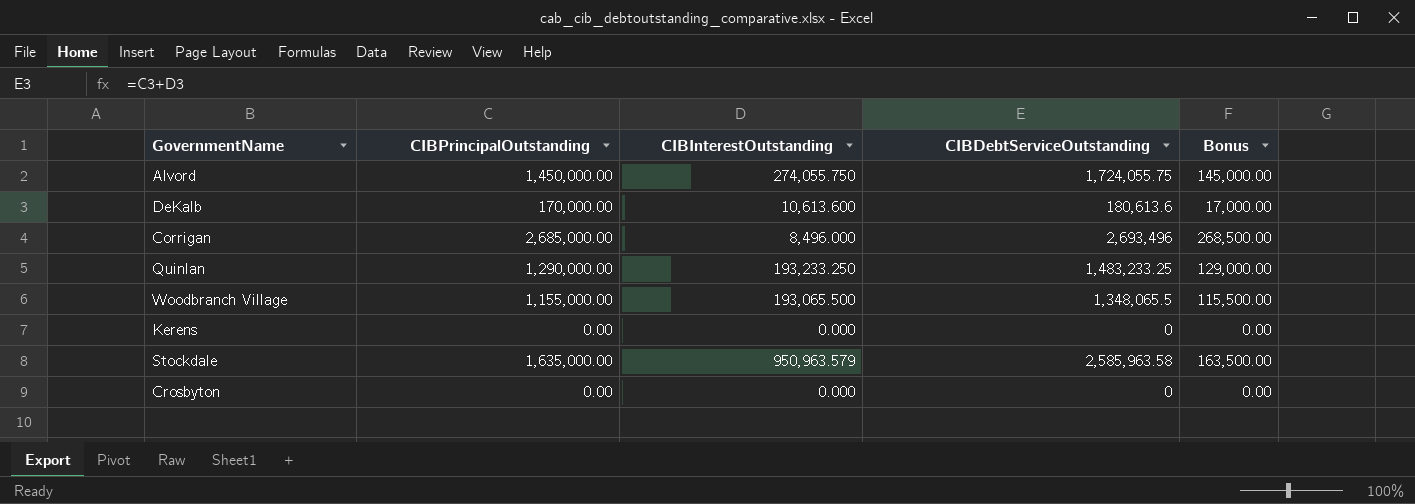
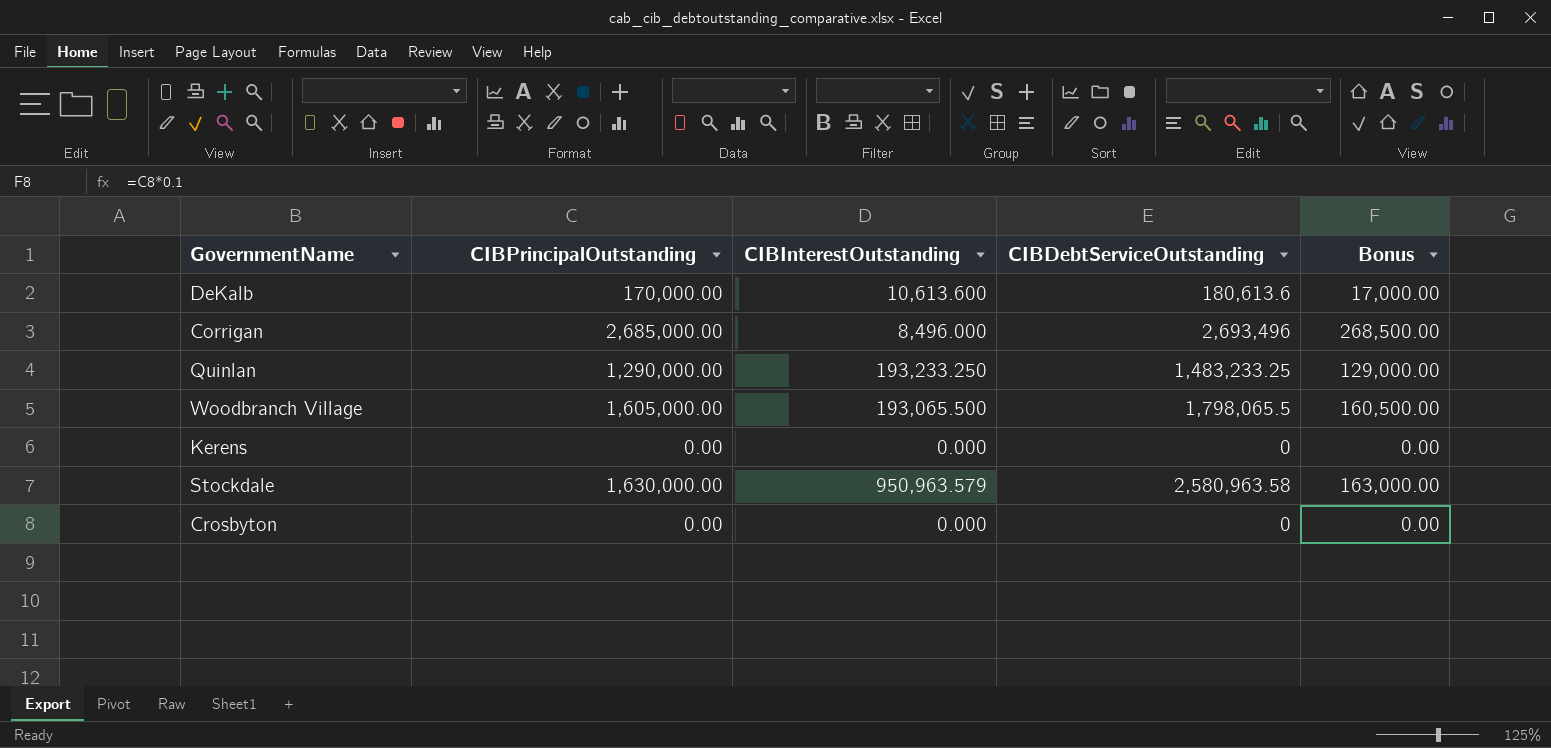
row Alvord: 1,450,000.00 | 274,055.750 | 1,724,055.75 | 145,000.00 -> none
Woodbranch Village | CIBPrincipalOutstanding: 1,155,000.00 -> 1,605,000.00
Woodbranch Village | CIBDebtServiceOutstanding: 1,348,065.5 -> 1,798,065.5
Woodbranch Village | Bonus: 115,500.00 -> 160,500.00
Stockdale | CIBPrincipalOutstanding: 1,635,000.00 -> 1,630,000.00
Stockdale | CIBDebtServiceOutstanding: 2,585,963.58 -> 2,580,963.58
Stockdale | Bonus: 163,500.00 -> 163,000.00

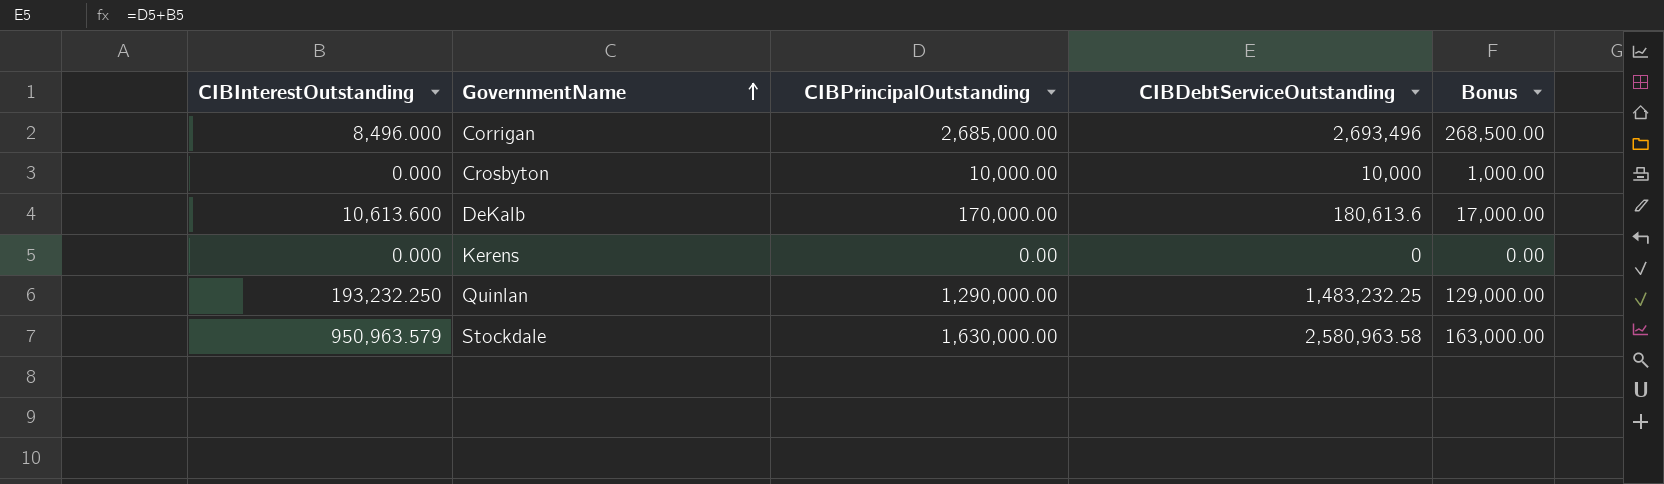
row order: none -> GovernmentName ascending
column CIBInterestOutstanding | position: 3 -> 1
row Woodbranch Village: 1,605,000.00 | 193,065.500 | 1,798,065.5 | 160,500.00 -> none
Crosbyton | CIBPrincipalOutstanding: 0.00 -> 10,000.00
Crosbyton | CIBDebtServiceOutstanding: 0 -> 10,000
Crosbyton | Bonus: 0.00 -> 1,000.00
Quinlan | CIBInterestOutstanding: 193,233.250 -> 193,232.250
Quinlan | CIBDebtServiceOutstanding: 1,483,233.25 -> 1,483,232.25

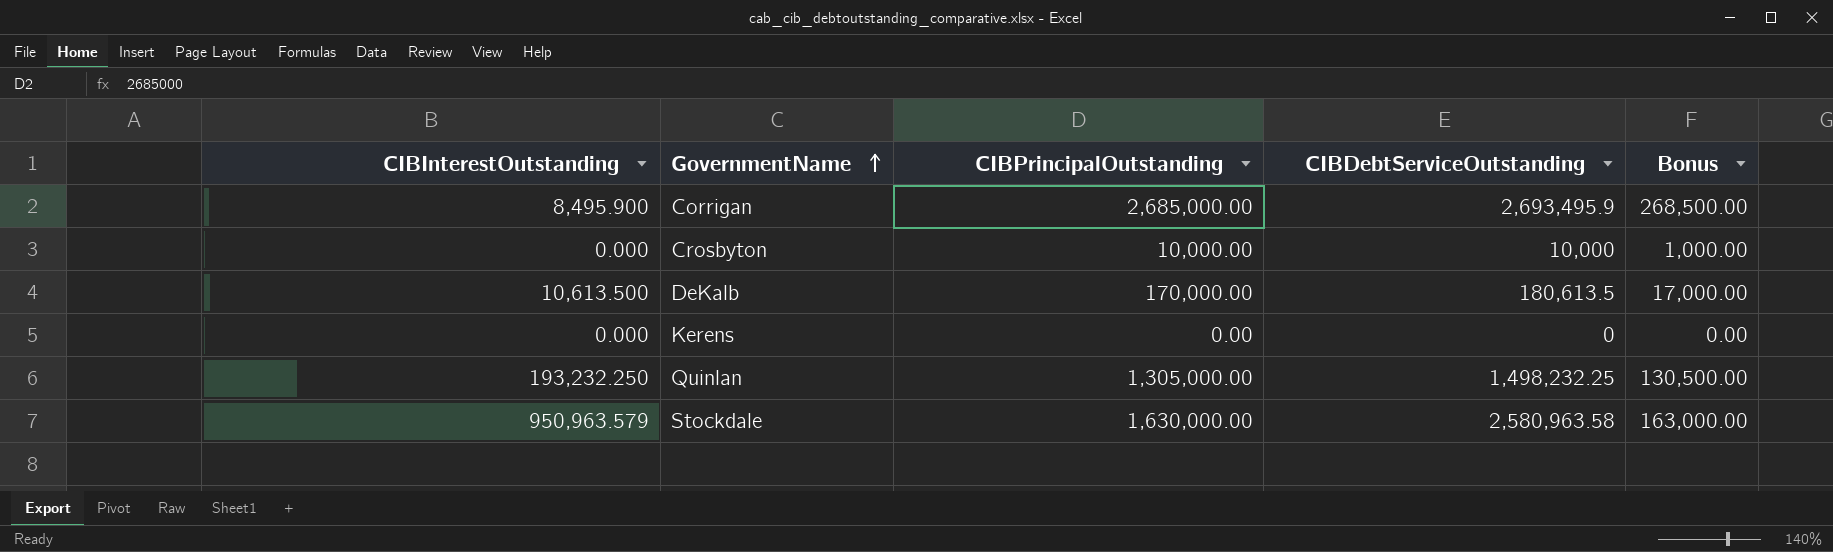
Corrigan | CIBInterestOutstanding: 8,496.000 -> 8,495.900
Corrigan | CIBDebtServiceOutstanding: 2,693,496 -> 2,693,495.9
DeKalb | CIBInterestOutstanding: 10,613.600 -> 10,613.500
DeKalb | CIBDebtServiceOutstanding: 180,613.6 -> 180,613.5
Quinlan | CIBPrincipalOutstanding: 1,290,000.00 -> 1,305,000.00
Quinlan | CIBDebtServiceOutstanding: 1,483,232.25 -> 1,498,232.25
Quinlan | Bonus: 129,000.00 -> 130,500.00

